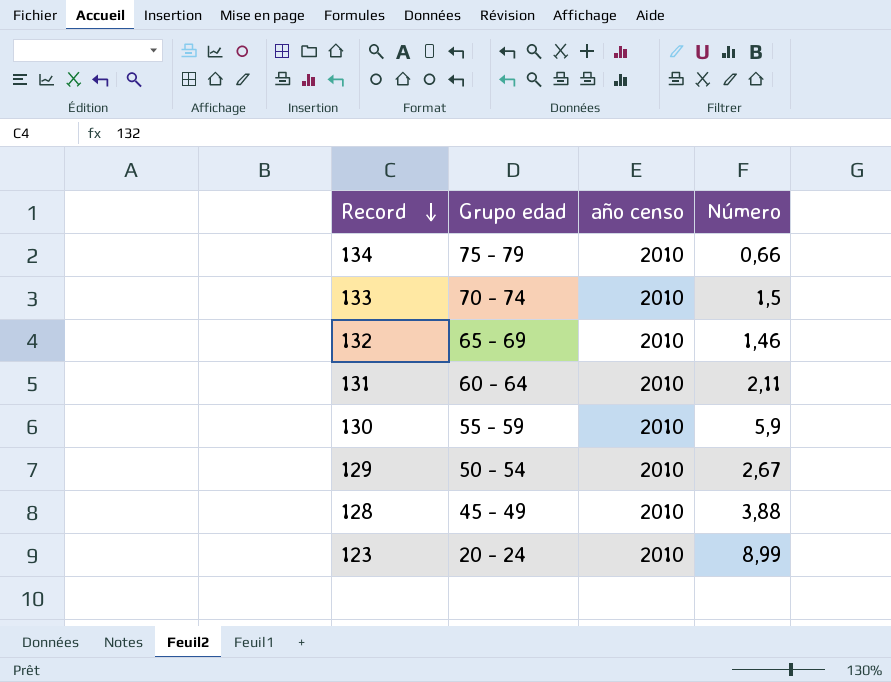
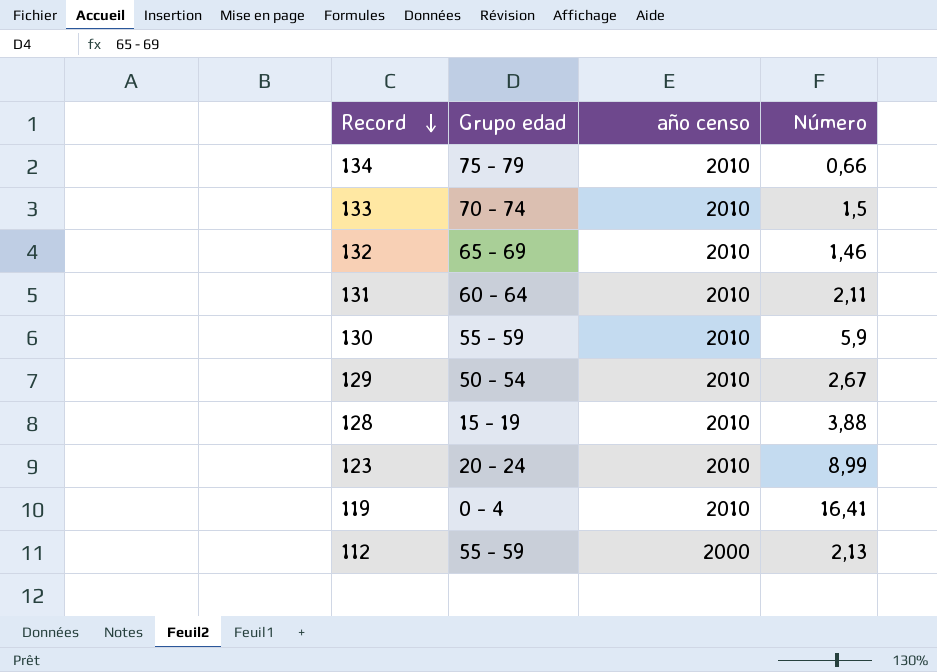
128 | Grupo edad: 45 - 49 -> 15 - 19
row 119: none -> 0 - 4 | 2010 | 16,41
row 112: none -> 55 - 59 | 2000 | 2,13

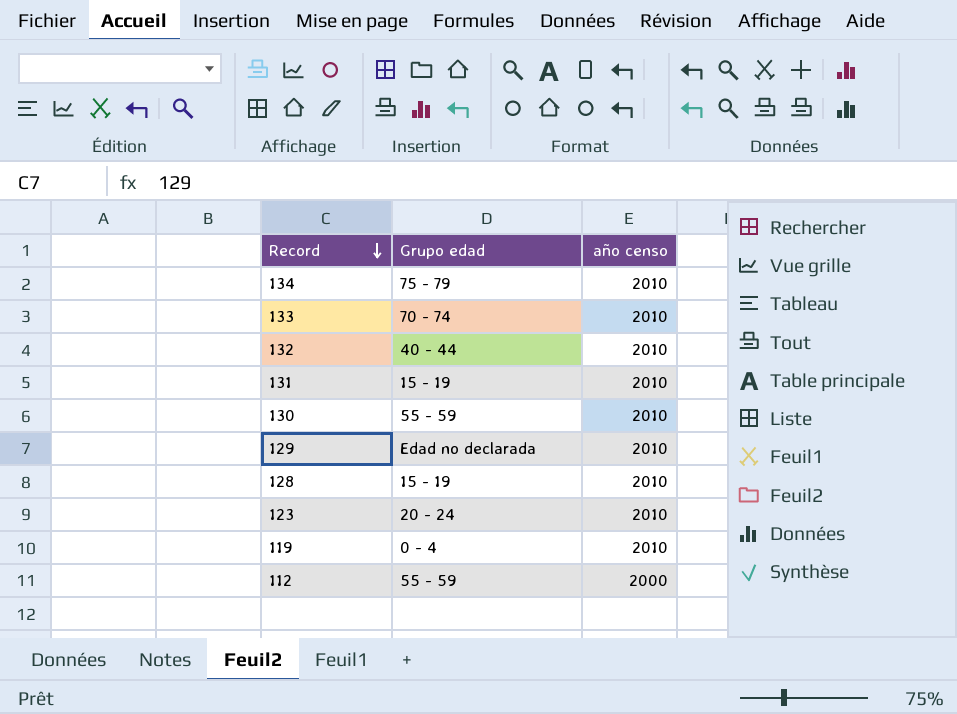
column Número | position: 4 -> none
132 | Grupo edad: 65 - 69 -> 40 - 44
131 | Grupo edad: 60 - 64 -> 15 - 19
129 | Grupo edad: 50 - 54 -> Edad no declarada

